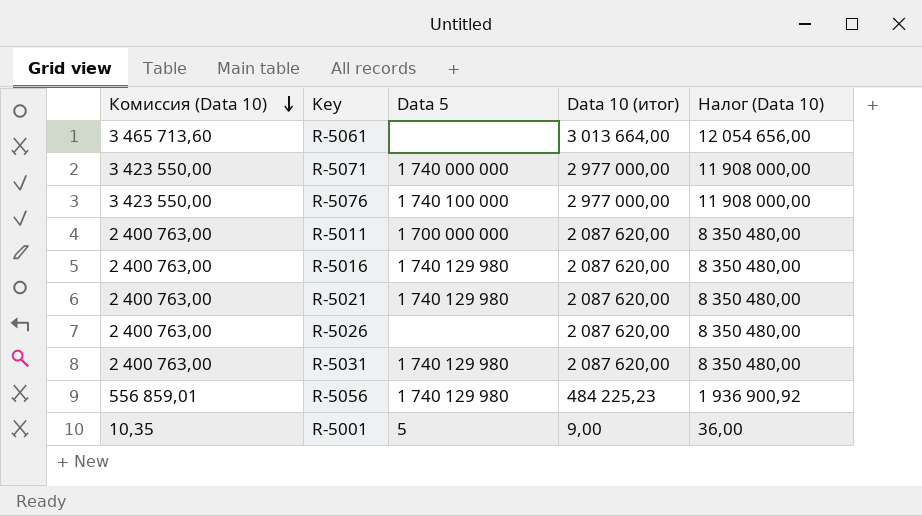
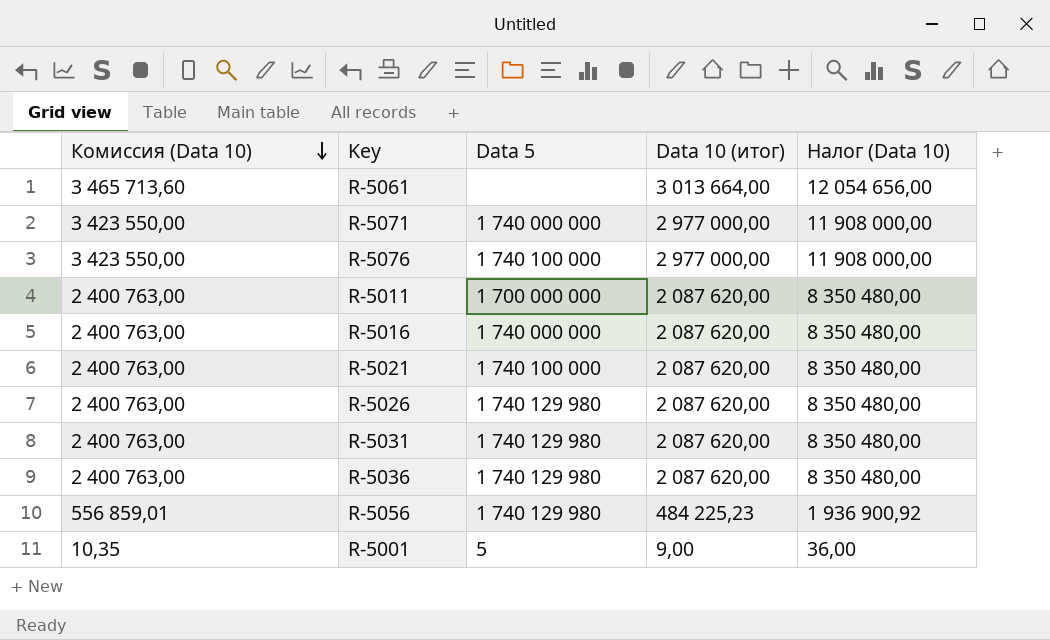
R-5016 | Data 5: 1 740 129 980 -> 1 740 000 000
R-5021 | Data 5: 1 740 129 980 -> 1 740 100 000
R-5026 | Data 5: none -> 1 740 129 980
row R-5036: none -> 2 400 763,00 | 1 740 129 980 | 2 087 620,00 | 8 350 480,00

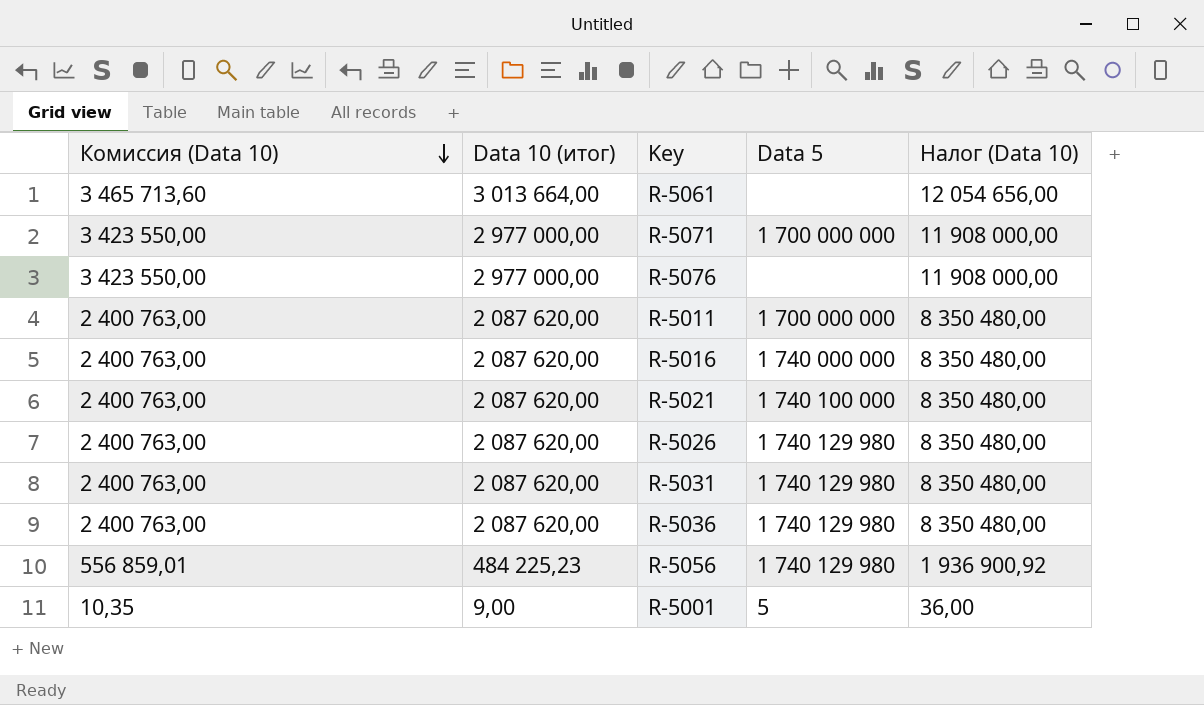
column Data 10 (итог) | position: 4 -> 2
R-5071 | Data 5: 1 740 000 000 -> 1 700 000 000
R-5076 | Data 5: 1 740 100 000 -> none

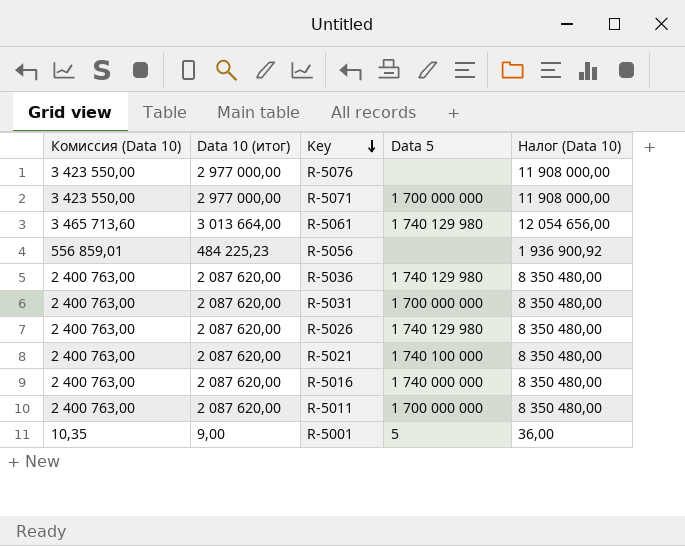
row order: Комиссия (Data 10) descending -> Key descending
R-5061 | Data 5: none -> 1 740 129 980
R-5056 | Data 5: 1 740 129 980 -> none
R-5031 | Data 5: 1 740 129 980 -> 1 700 000 000

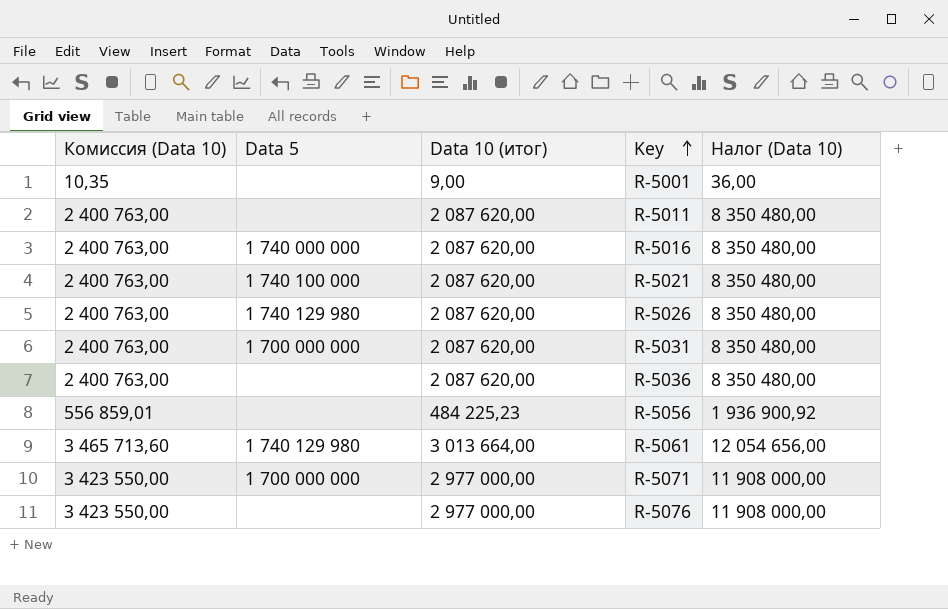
row order: Key descending -> Key ascending
column Data 5 | position: 4 -> 2
R-5001 | Data 5: 5 -> none
R-5011 | Data 5: 1 700 000 000 -> none
R-5036 | Data 5: 1 740 129 980 -> none

